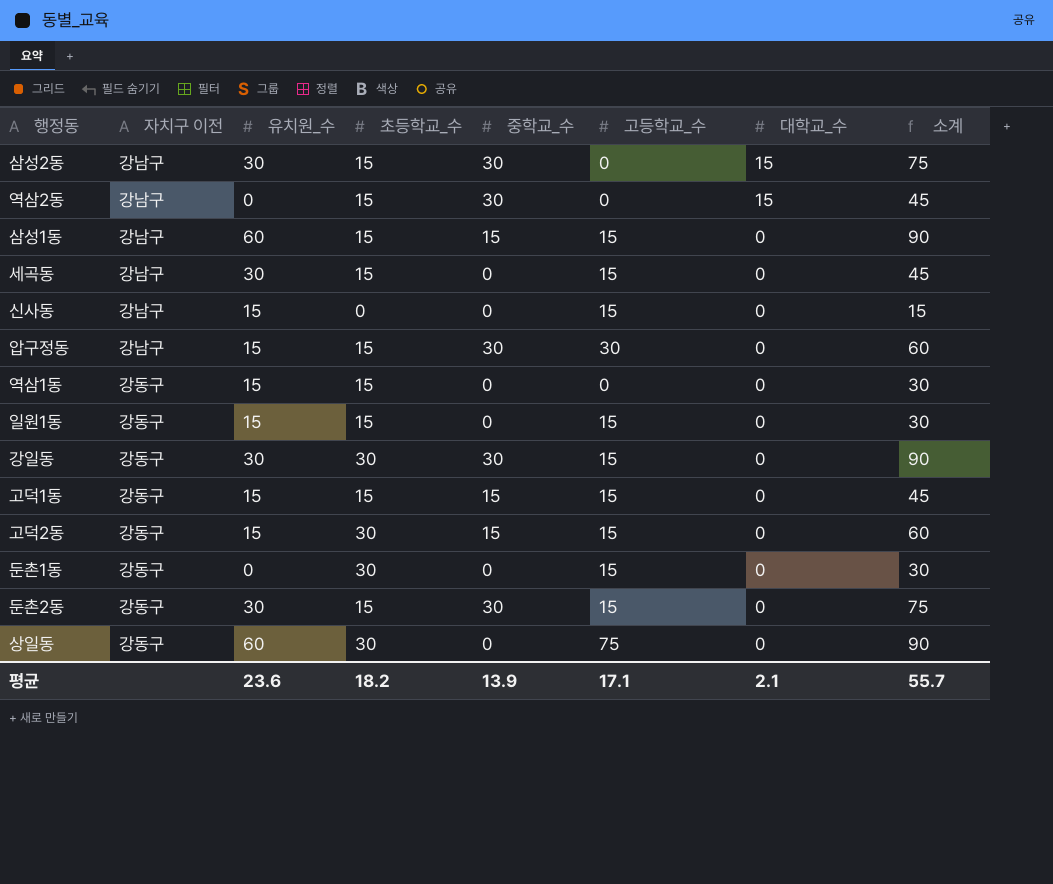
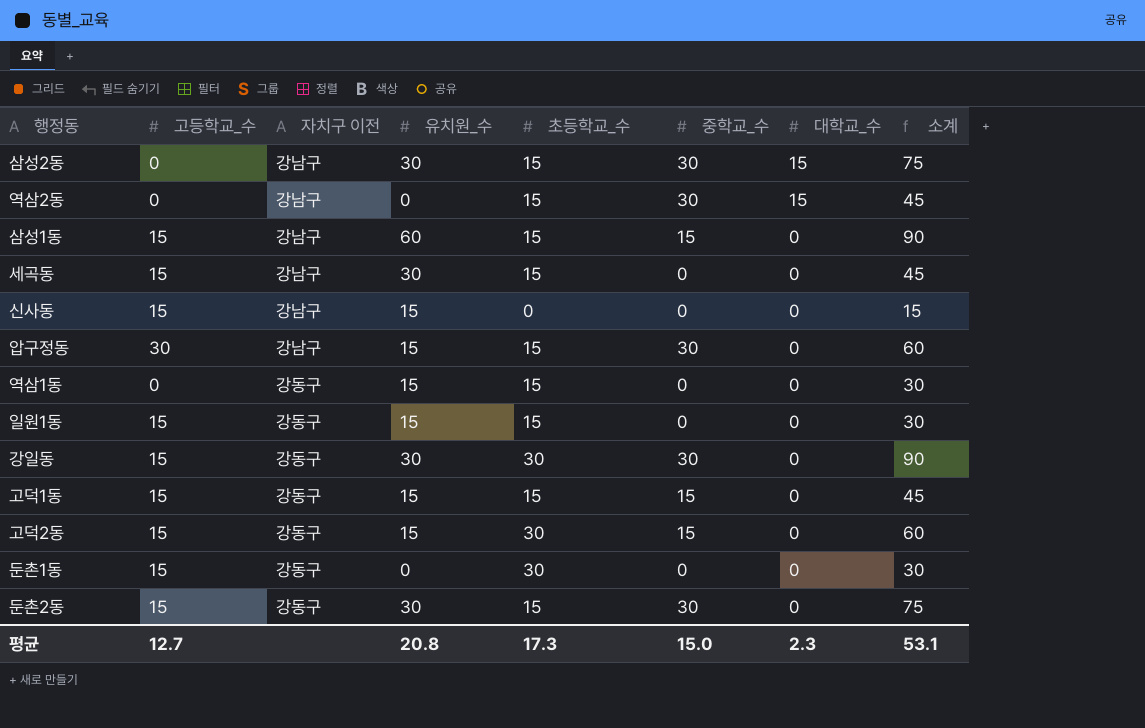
column 고등학교_수 | position: 6 -> 2
row 상일동: 강동구 | 60 | 30 | 0 | 75 | 0 | 90 -> none
평균 | 고등학교_수: 17.1 -> 12.7
평균 | 유치원_수: 23.6 -> 20.8
평균 | 초등학교_수: 18.2 -> 17.3
평균 | 중학교_수: 13.9 -> 15.0
평균 | 대학교_수: 2.1 -> 2.3
평균 | 소계: 55.7 -> 53.1

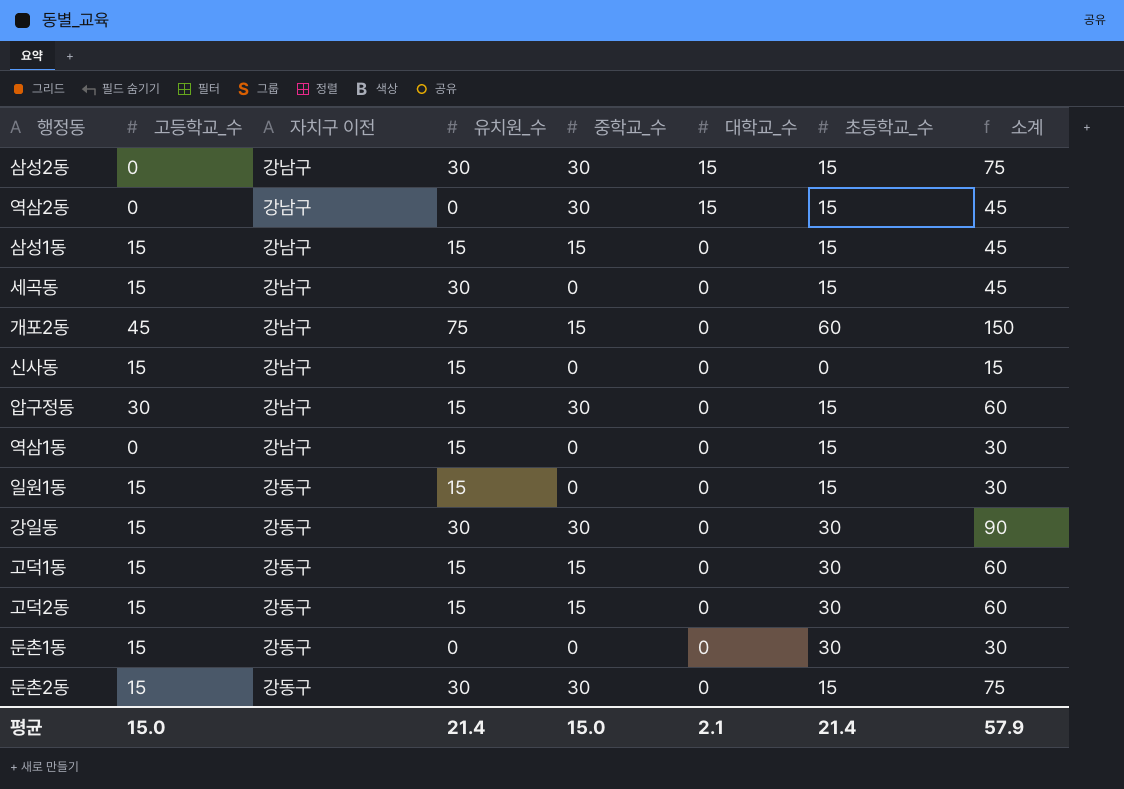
column 초등학교_수 | position: 5 -> 7
삼성1동 | 유치원_수: 60 -> 15
삼성1동 | 소계: 90 -> 45
row 개포2동: none -> 45 | 강남구 | 75 | 15 | 0 | 60 | 150
역삼1동 | 자치구 이전: 강동구 -> 강남구
고덕1동 | 초등학교_수: 15 -> 30
고덕1동 | 소계: 45 -> 60
평균 | 고등학교_수: 12.7 -> 15.0
평균 | 유치원_수: 20.8 -> 21.4
평균 | 대학교_수: 2.3 -> 2.1
평균 | 초등학교_수: 17.3 -> 21.4
평균 | 소계: 53.1 -> 57.9

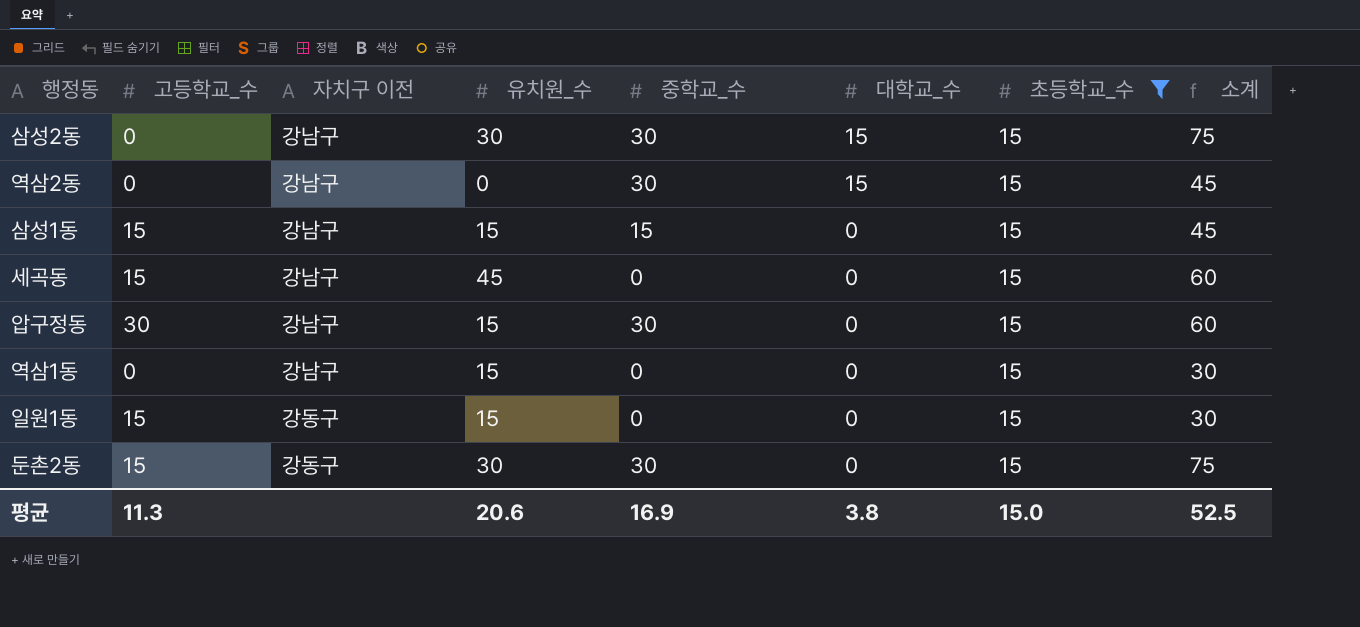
filter: none -> 초등학교_수 = 15
세곡동 | 유치원_수: 30 -> 45
세곡동 | 소계: 45 -> 60
평균 | 고등학교_수: 15.0 -> 11.3
평균 | 유치원_수: 21.4 -> 20.6
평균 | 중학교_수: 15.0 -> 16.9
평균 | 대학교_수: 2.1 -> 3.8
평균 | 초등학교_수: 21.4 -> 15.0
평균 | 소계: 57.9 -> 52.5

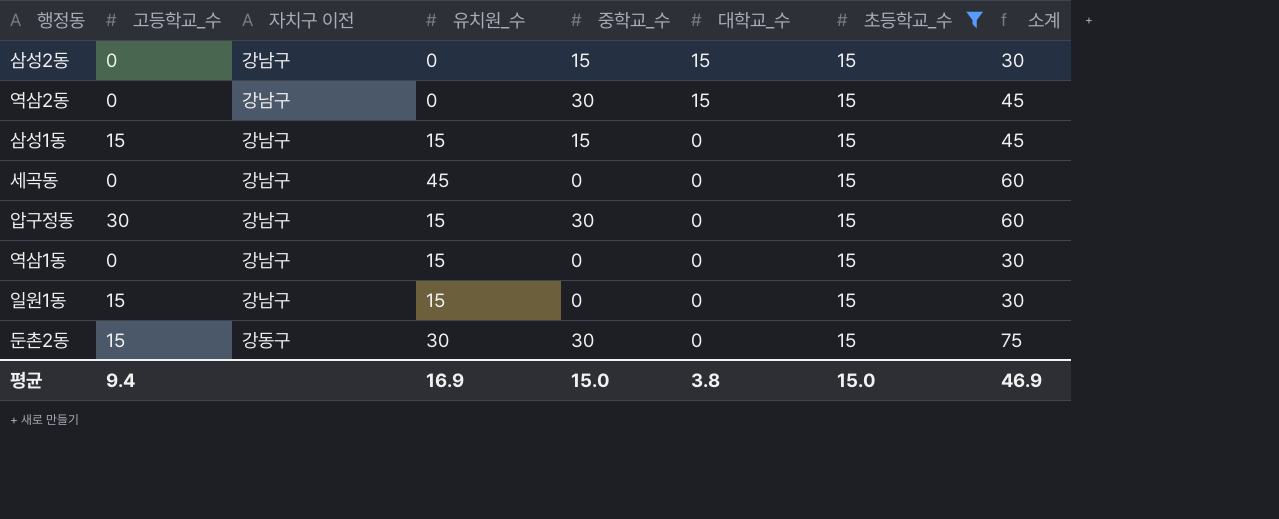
삼성2동 | 유치원_수: 30 -> 0
삼성2동 | 중학교_수: 30 -> 15
삼성2동 | 소계: 75 -> 30
세곡동 | 고등학교_수: 15 -> 0
일원1동 | 자치구 이전: 강동구 -> 강남구
평균 | 고등학교_수: 11.3 -> 9.4
평균 | 유치원_수: 20.6 -> 16.9
평균 | 중학교_수: 16.9 -> 15.0
평균 | 소계: 52.5 -> 46.9

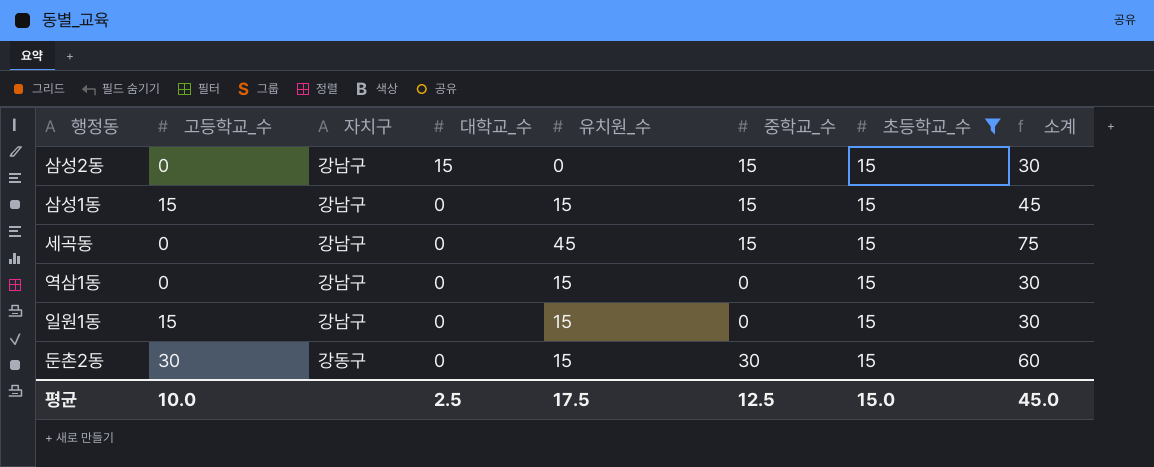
column name: 자치구 이전 -> 자치구
column 대학교_수 | position: 6 -> 4
row 역삼2동: 0 | 강남구 | 0 | 30 | 15 | 15 | 45 -> none
row 압구정동: 30 | 강남구 | 15 | 30 | 0 | 15 | 60 -> none
세곡동 | 중학교_수: 0 -> 15
세곡동 | 소계: 60 -> 75
둔촌2동 | 고등학교_수: 15 -> 30
둔촌2동 | 유치원_수: 30 -> 15
둔촌2동 | 소계: 75 -> 60
평균 | 고등학교_수: 9.4 -> 10.0
평균 | 대학교_수: 3.8 -> 2.5
평균 | 유치원_수: 16.9 -> 17.5
평균 | 중학교_수: 15.0 -> 12.5
평균 | 소계: 46.9 -> 45.0

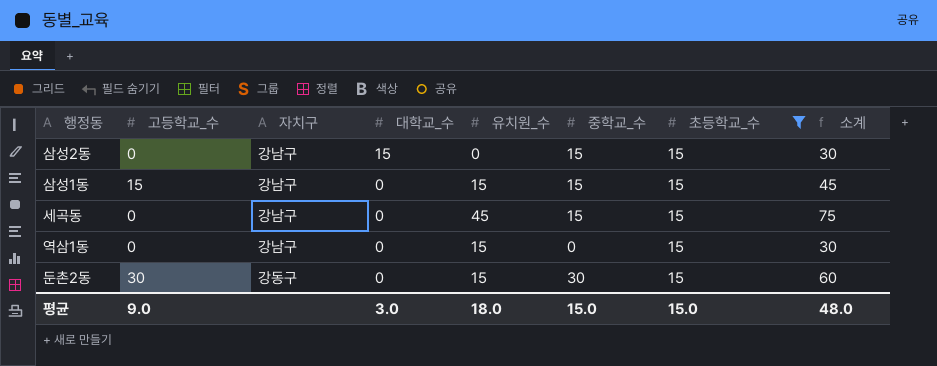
row 일원1동: 15 | 강남구 | 0 | 15 | 0 | 15 | 30 -> none
평균 | 고등학교_수: 10.0 -> 9.0
평균 | 대학교_수: 2.5 -> 3.0
평균 | 유치원_수: 17.5 -> 18.0
평균 | 중학교_수: 12.5 -> 15.0
평균 | 소계: 45.0 -> 48.0

